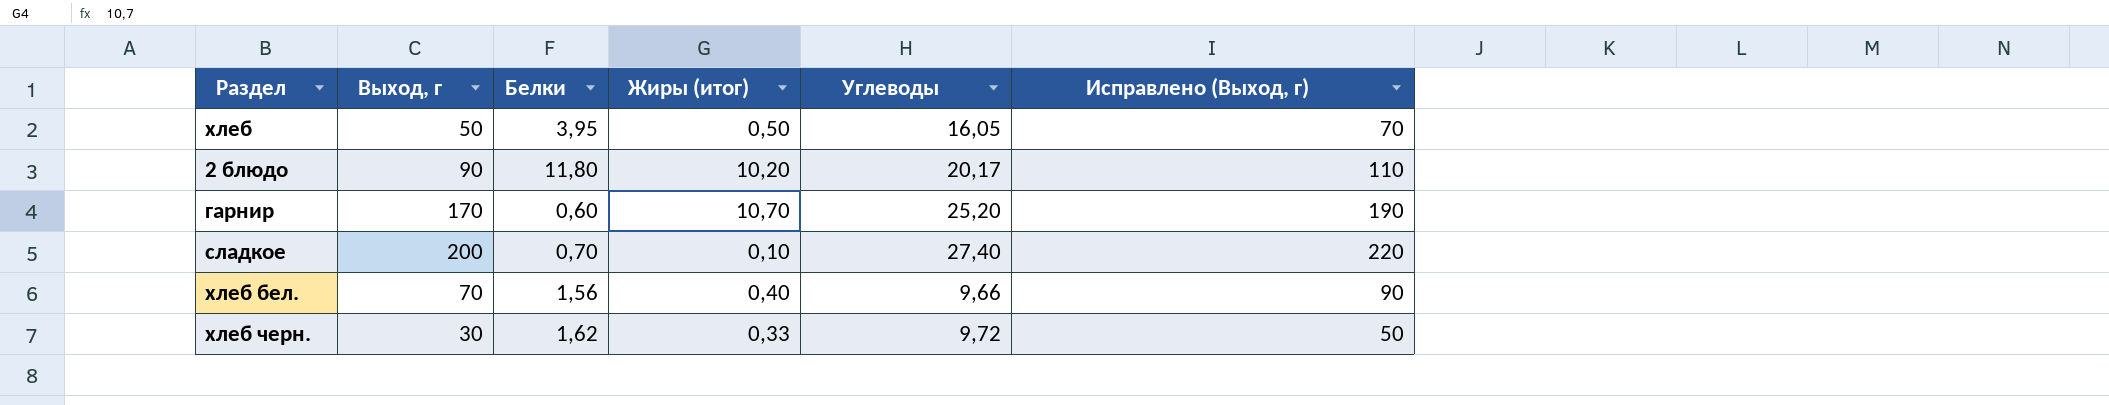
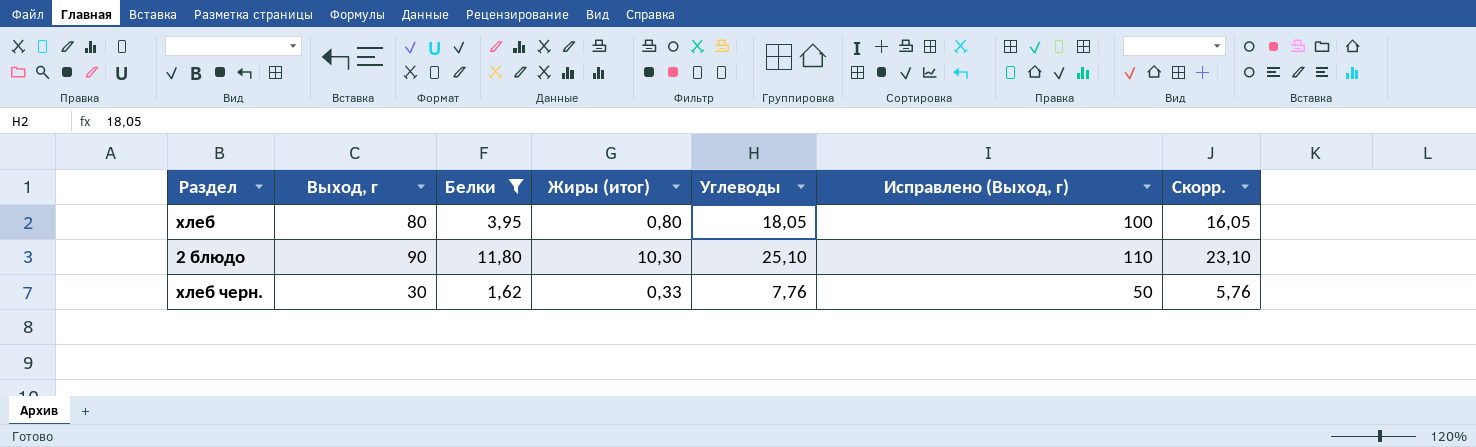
filter: none -> Белки >= 1,62
column Скорр. | formula: none -> [Углеводы] - 2
хлеб | Выход, г: 50 -> 80
хлеб | Жиры (итог): 0,50 -> 0,80
хлеб | Углеводы: 16,05 -> 18,05
хлеб | Исправлено (Выход, г): 70 -> 100
2 блюдо | Жиры (итог): 10,20 -> 10,30
2 блюдо | Углеводы: 20,17 -> 25,10
хлеб черн. | Углеводы: 9,72 -> 7,76

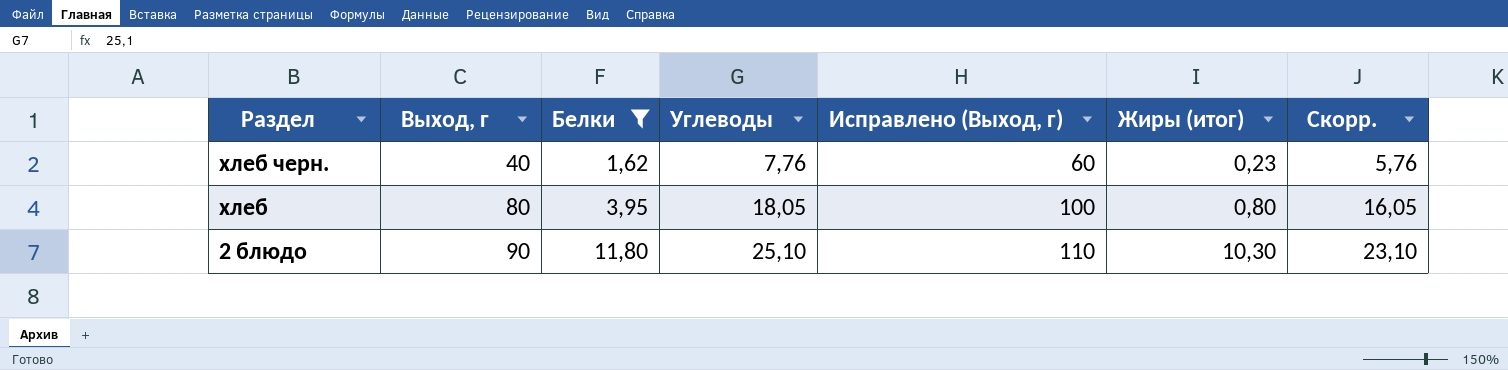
row order: none -> Раздел descending
column Жиры (итог) | position: 4 -> 6
хлеб черн. | Выход, г: 30 -> 40
хлеб черн. | Исправлено (Выход, г): 50 -> 60
хлеб черн. | Жиры (итог): 0,33 -> 0,23

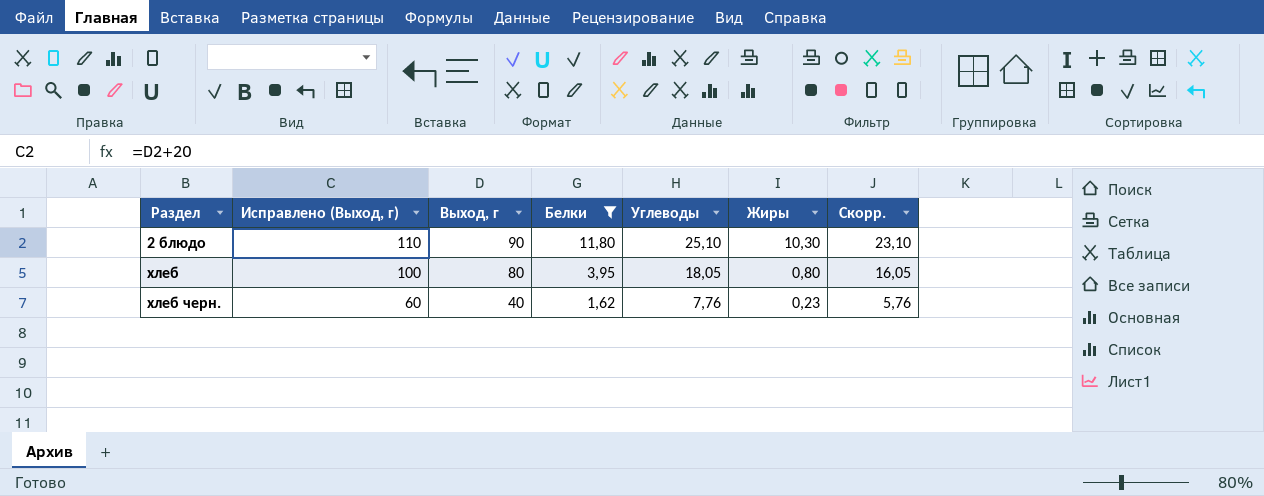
row order: Раздел descending -> Раздел ascending
column Исправлено (Выход, г) | position: 5 -> 2
column name: Жиры (итог) -> Жиры

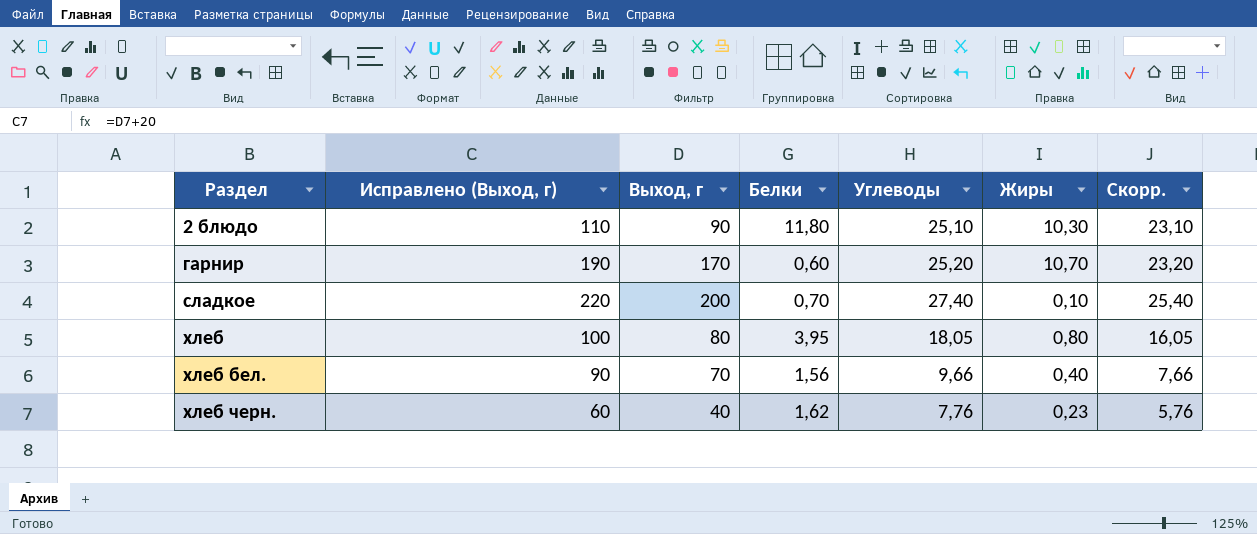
filter: Белки >= 1,62 -> none

